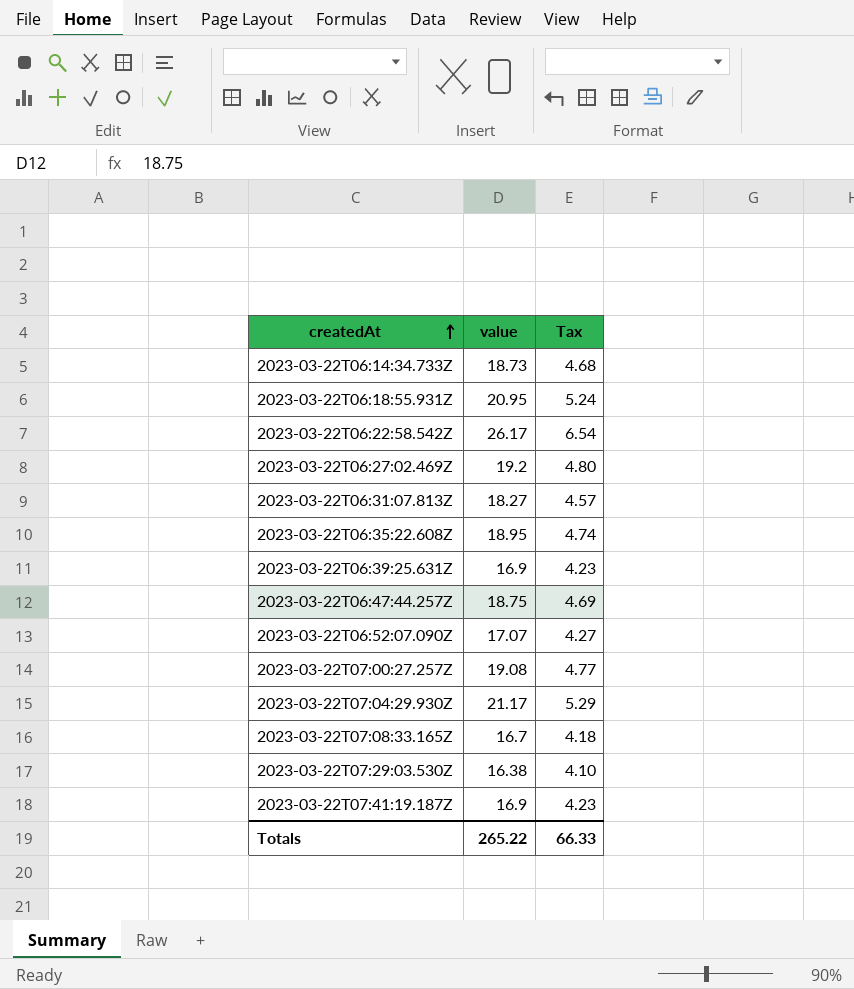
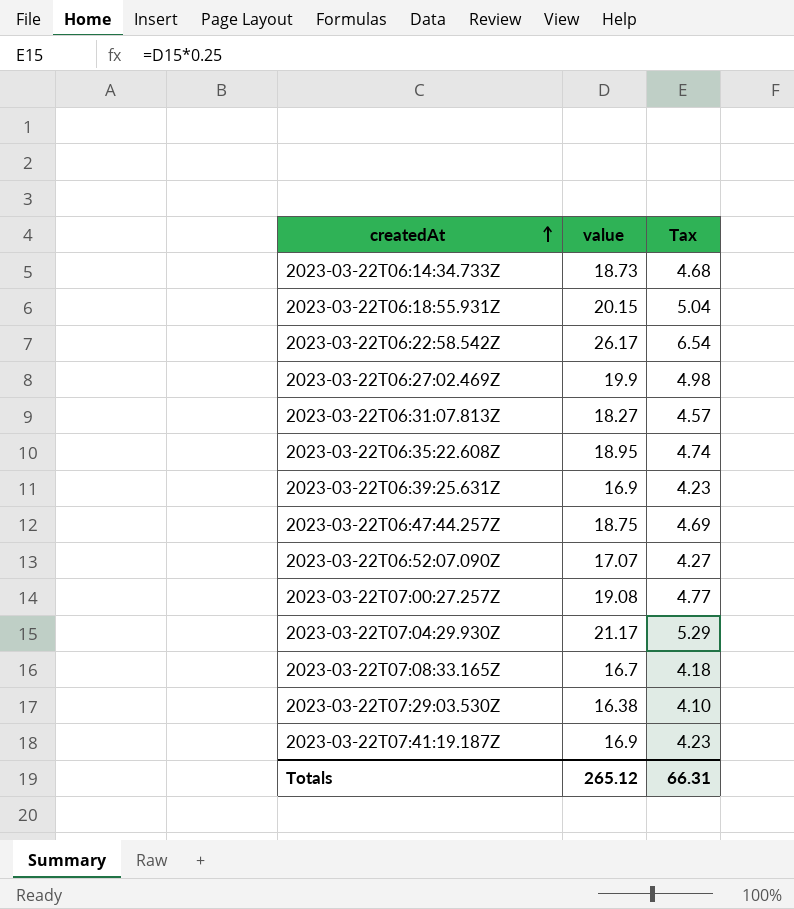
2023-03-22T06:18:55.931Z | value: 20.95 -> 20.15
2023-03-22T06:18:55.931Z | Tax: 5.24 -> 5.04
2023-03-22T06:27:02.469Z | value: 19.2 -> 19.9
2023-03-22T06:27:02.469Z | Tax: 4.80 -> 4.98
Totals | value: 265.22 -> 265.12
Totals | Tax: 66.33 -> 66.31

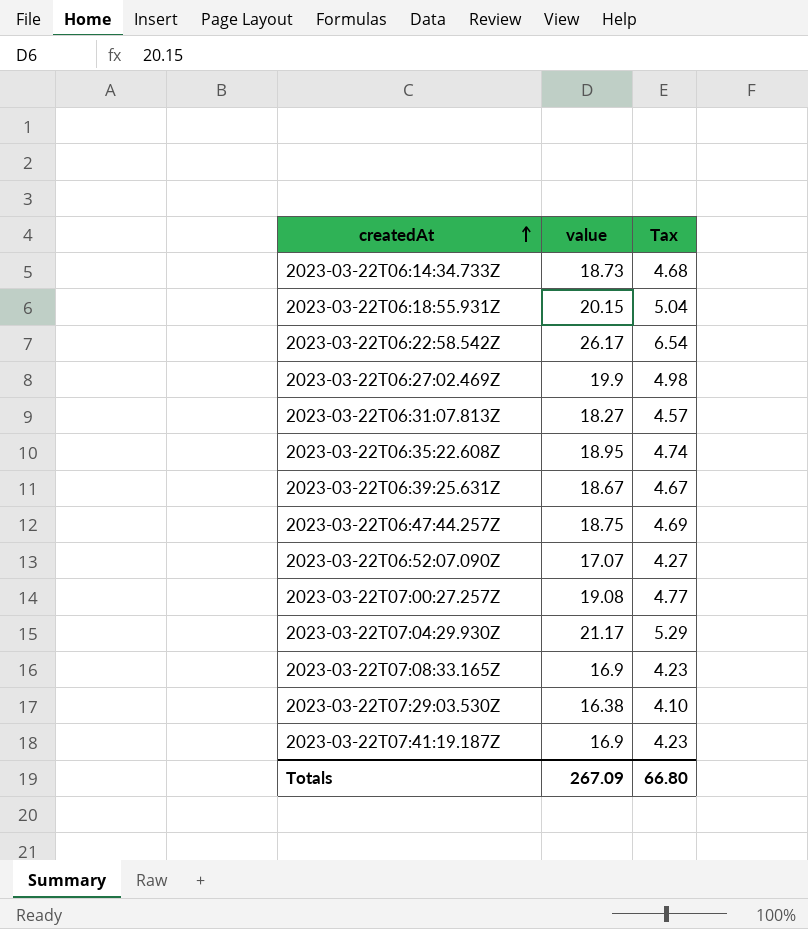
2023-03-22T06:39:25.631Z | value: 16.9 -> 18.67
2023-03-22T06:39:25.631Z | Tax: 4.23 -> 4.67
2023-03-22T07:08:33.165Z | value: 16.7 -> 16.9
2023-03-22T07:08:33.165Z | Tax: 4.18 -> 4.23
Totals | value: 265.12 -> 267.09
Totals | Tax: 66.31 -> 66.80

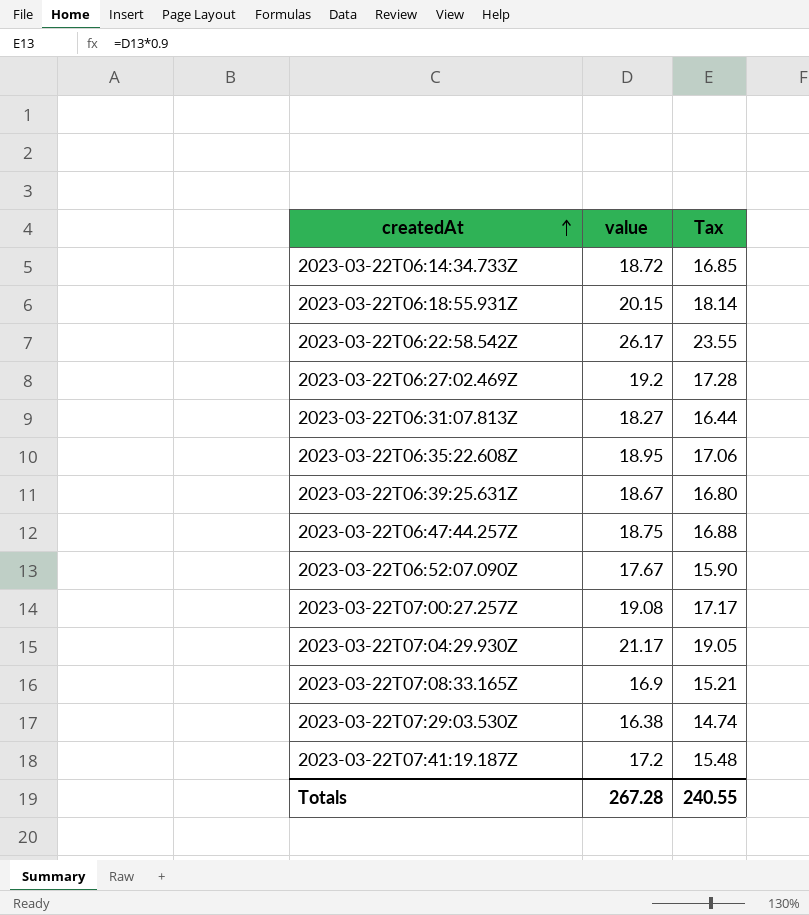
column Tax | formula: [value] * 0.25 -> [value] * 0.9
2023-03-22T06:14:34.733Z | value: 18.73 -> 18.72
2023-03-22T06:27:02.469Z | value: 19.9 -> 19.2
2023-03-22T06:52:07.090Z | value: 17.07 -> 17.67
2023-03-22T07:41:19.187Z | value: 16.9 -> 17.2
Totals | value: 267.09 -> 267.28
Totals | Tax: 66.80 -> 240.55

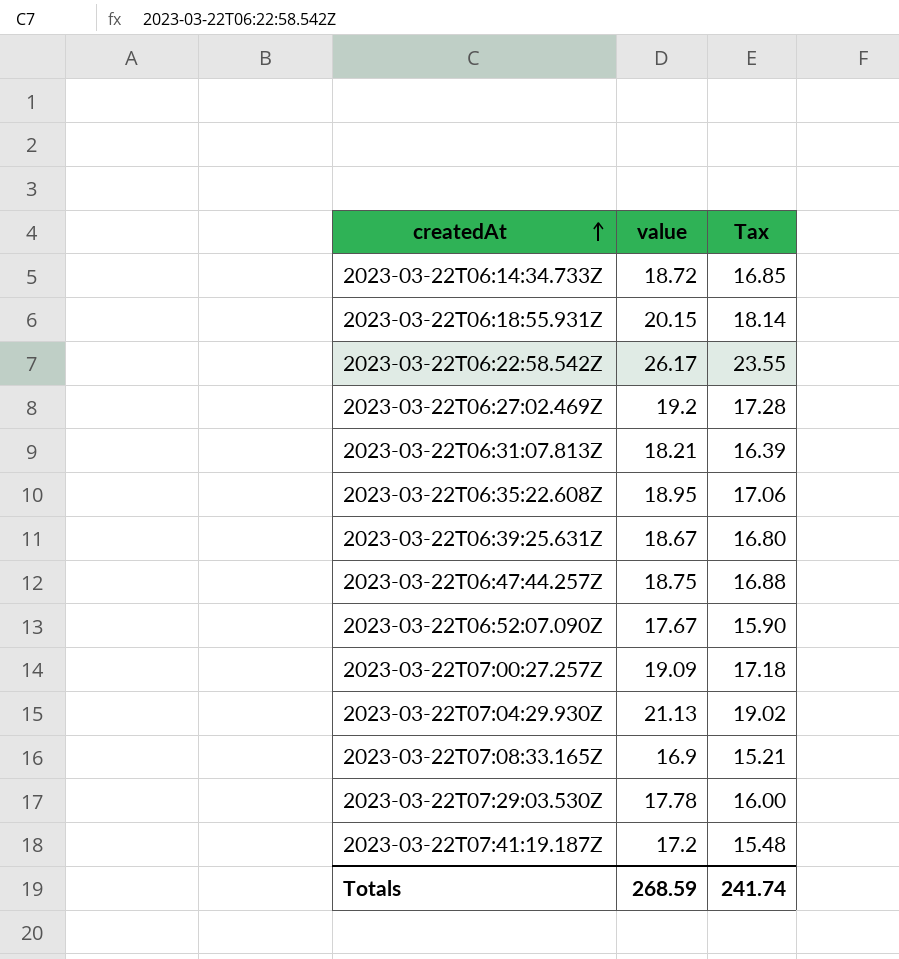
2023-03-22T06:31:07.813Z | value: 18.27 -> 18.21
2023-03-22T06:31:07.813Z | Tax: 16.44 -> 16.39
2023-03-22T07:00:27.257Z | value: 19.08 -> 19.09
2023-03-22T07:00:27.257Z | Tax: 17.17 -> 17.18
2023-03-22T07:04:29.930Z | value: 21.17 -> 21.13
2023-03-22T07:04:29.930Z | Tax: 19.05 -> 19.02
2023-03-22T07:29:03.530Z | value: 16.38 -> 17.78
2023-03-22T07:29:03.530Z | Tax: 14.74 -> 16.00
Totals | value: 267.28 -> 268.59
Totals | Tax: 240.55 -> 241.74

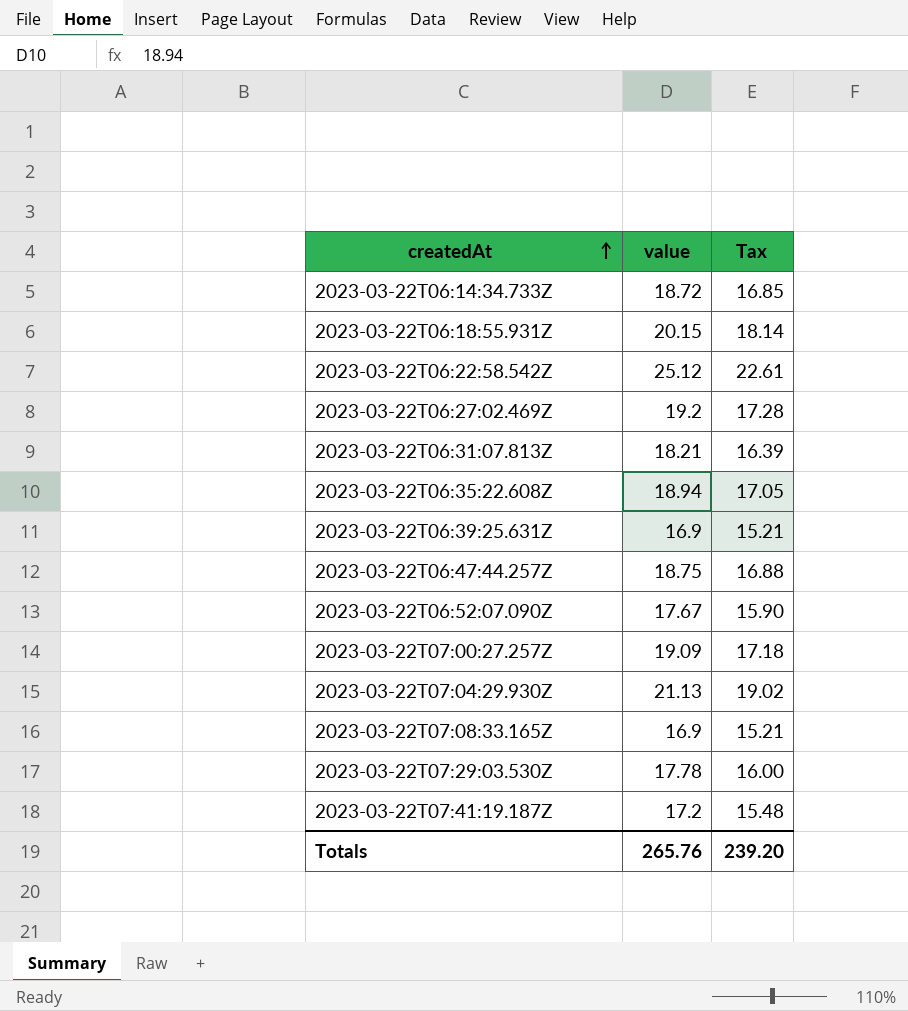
2023-03-22T06:22:58.542Z | value: 26.17 -> 25.12
2023-03-22T06:22:58.542Z | Tax: 23.55 -> 22.61
2023-03-22T06:35:22.608Z | value: 18.95 -> 18.94
2023-03-22T06:35:22.608Z | Tax: 17.06 -> 17.05
2023-03-22T06:39:25.631Z | value: 18.67 -> 16.9
2023-03-22T06:39:25.631Z | Tax: 16.80 -> 15.21
Totals | value: 268.59 -> 265.76
Totals | Tax: 241.74 -> 239.20

